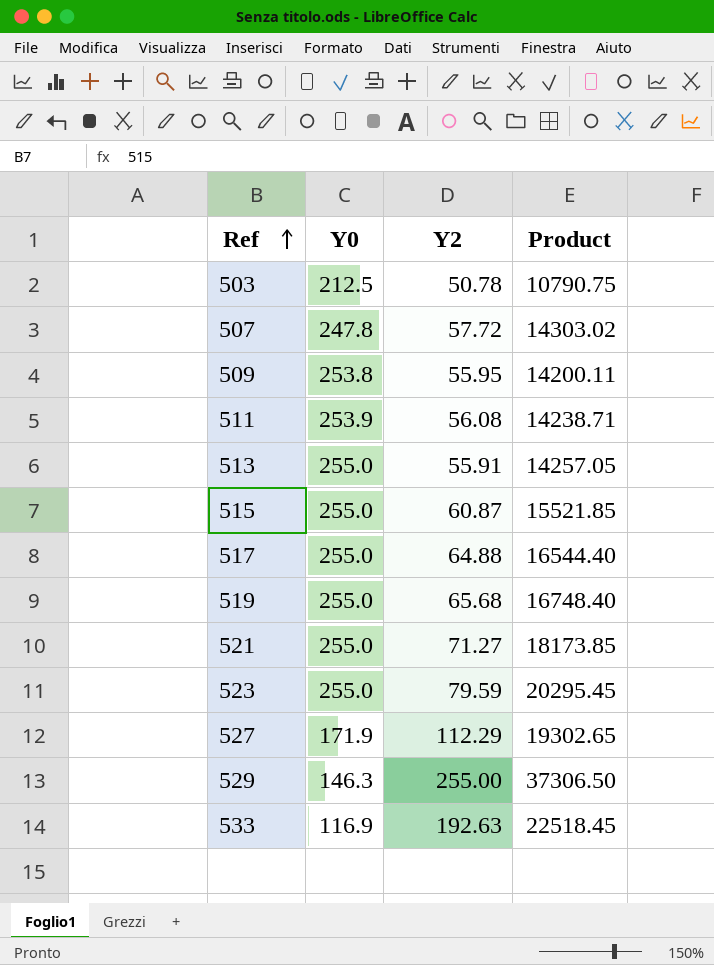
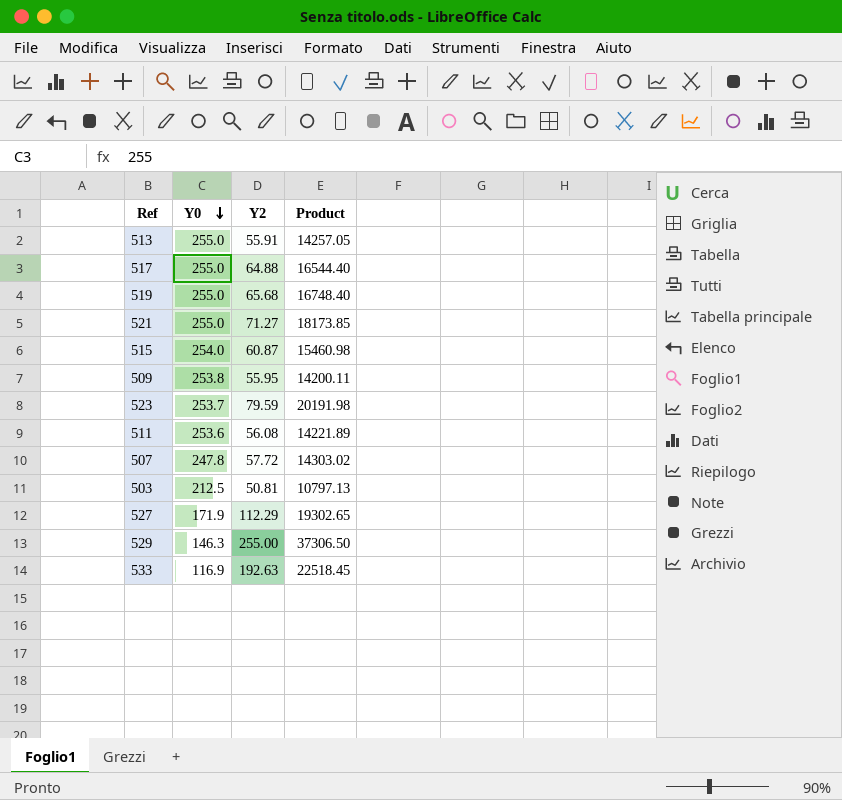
row order: Ref ascending -> Y0 descending
515 | Y0: 255.0 -> 254.0
515 | Product: 15521.85 -> 15460.98
523 | Y0: 255.0 -> 253.7
523 | Product: 20295.45 -> 20191.98
511 | Y0: 253.9 -> 253.6
511 | Product: 14238.71 -> 14221.89
503 | Y2: 50.78 -> 50.81
503 | Product: 10790.75 -> 10797.13

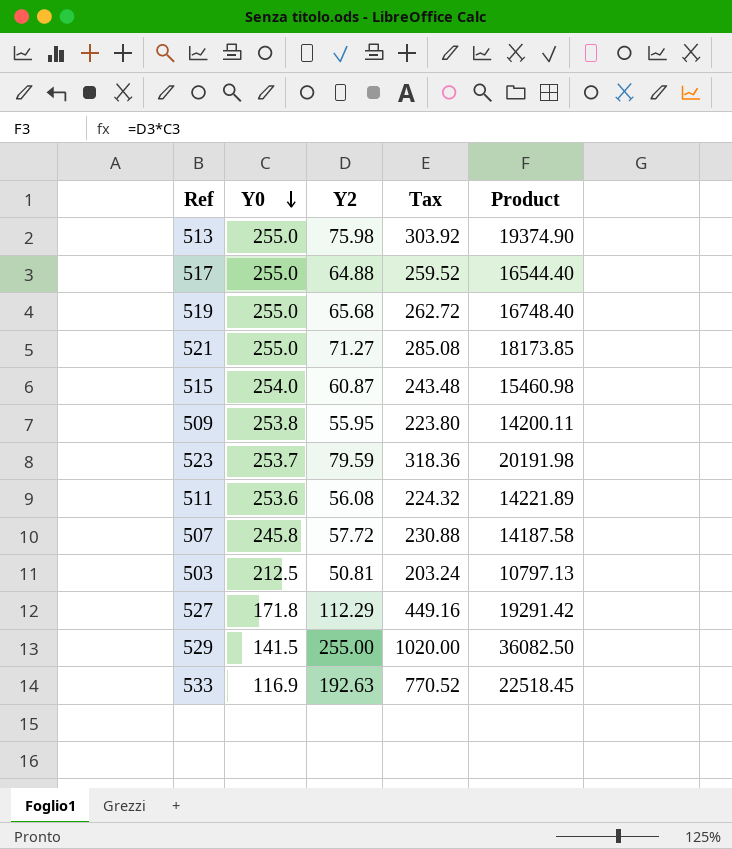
column Tax | formula: none -> [Y2] * 4
513 | Y2: 55.91 -> 75.98
513 | Product: 14257.05 -> 19374.90
507 | Y0: 247.8 -> 245.8
507 | Product: 14303.02 -> 14187.58
527 | Y0: 171.9 -> 171.8
527 | Product: 19302.65 -> 19291.42
529 | Y0: 146.3 -> 141.5
529 | Product: 37306.50 -> 36082.50

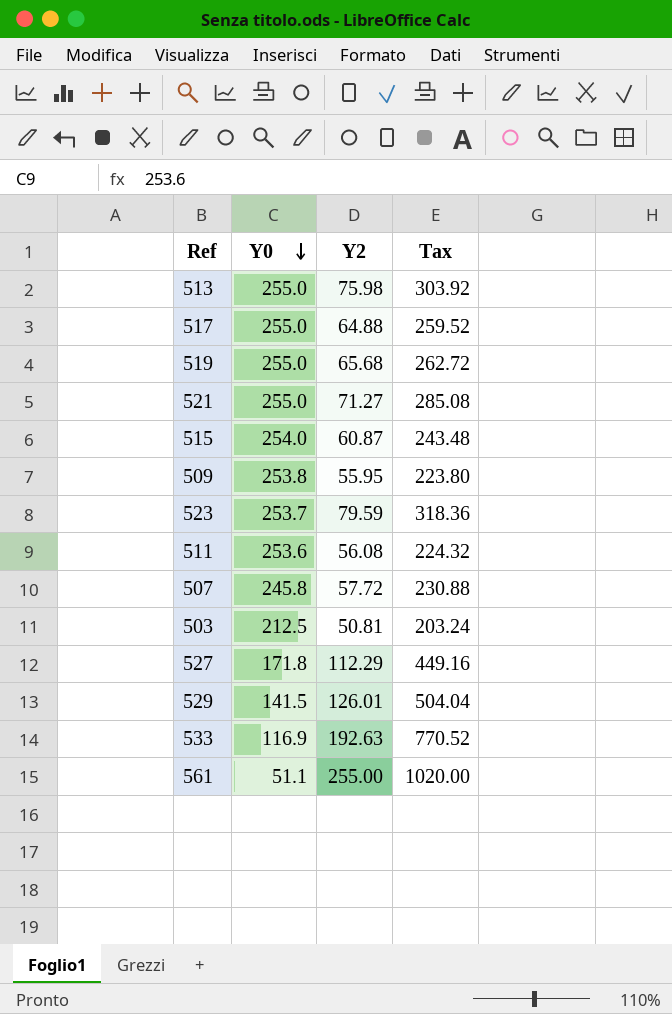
column Product | formula: [Y0] * [Y2] -> none
529 | Y2: 255.00 -> 126.01
529 | Tax: 1020.00 -> 504.04
row 561: none -> 51.1 | 255.00 | 1020.00

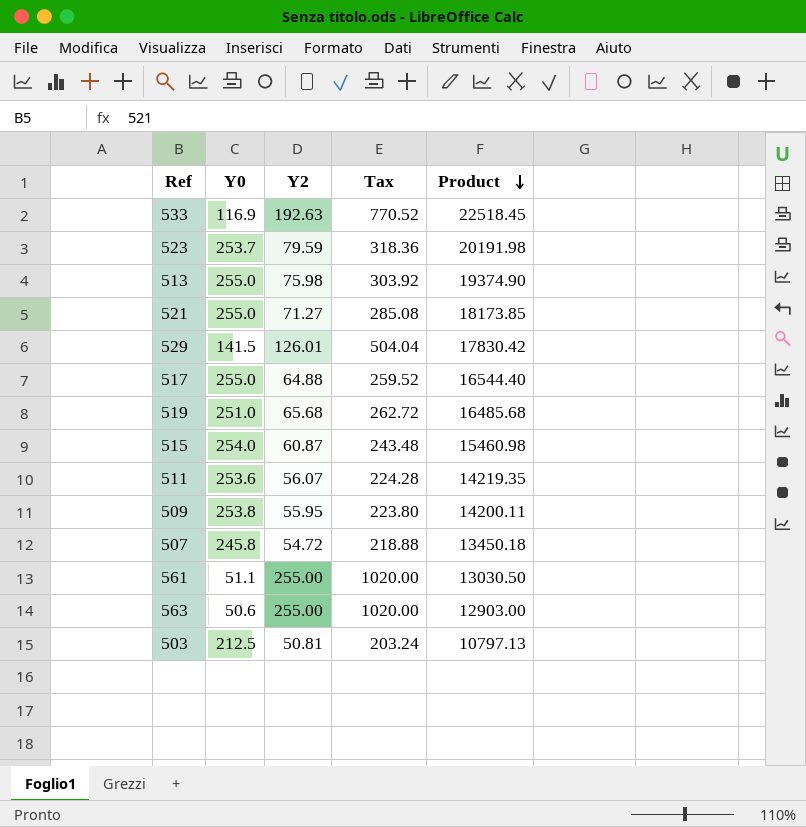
row order: Y0 descending -> Product descending
column Product | formula: none -> [Y0] * [Y2]
row 527: 171.8 | 112.29 | 449.16 -> none
519 | Y0: 255.0 -> 251.0
511 | Y2: 56.08 -> 56.07
511 | Tax: 224.32 -> 224.28
507 | Y2: 57.72 -> 54.72
507 | Tax: 230.88 -> 218.88
row 563: none -> 50.6 | 255.00 | 1020.00 | 12903.00

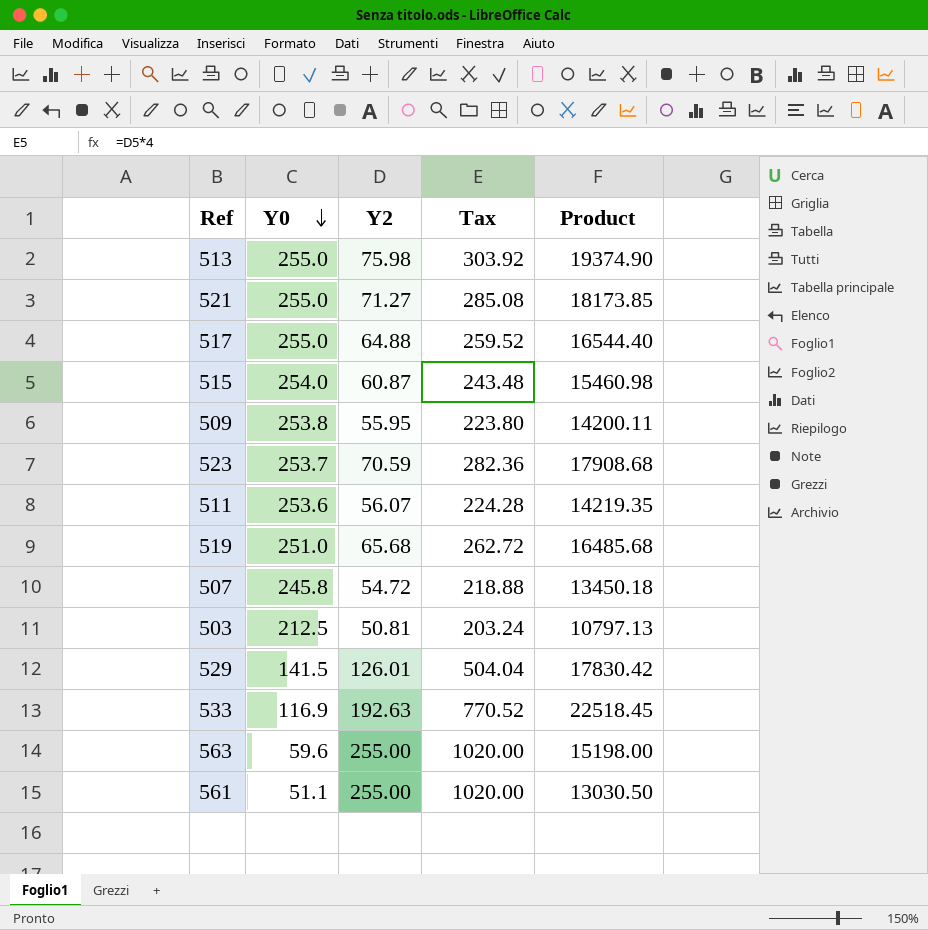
row order: Product descending -> Y0 descending
523 | Y2: 79.59 -> 70.59
523 | Tax: 318.36 -> 282.36
523 | Product: 20191.98 -> 17908.68
563 | Y0: 50.6 -> 59.6
563 | Product: 12903.00 -> 15198.00

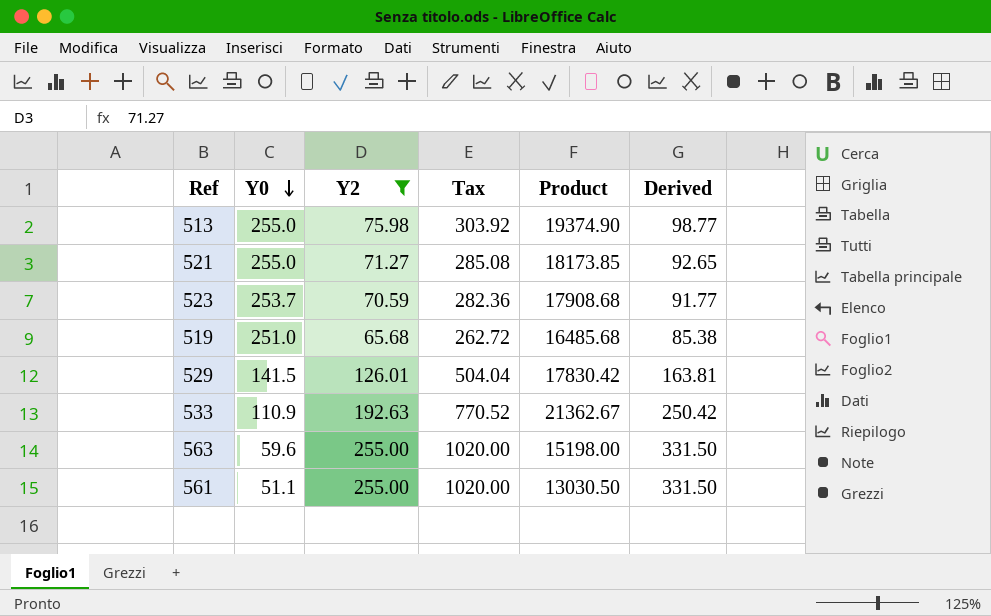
filter: none -> Y2 >= 65.68
column Derived | formula: none -> [Y2] * 1.3
533 | Y0: 116.9 -> 110.9
533 | Product: 22518.45 -> 21362.67

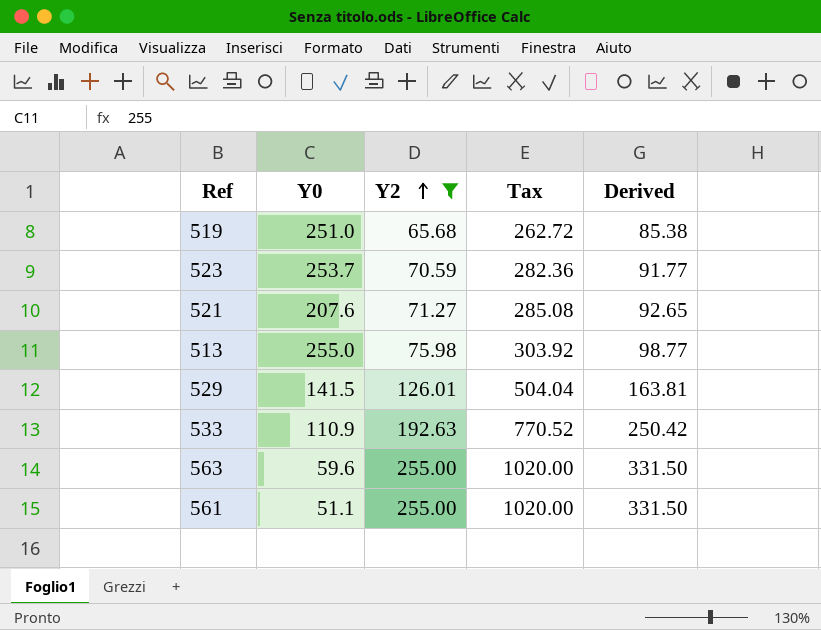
row order: Y0 descending -> Y2 ascending
column Product | formula: [Y0] * [Y2] -> none
521 | Y0: 255.0 -> 207.6

